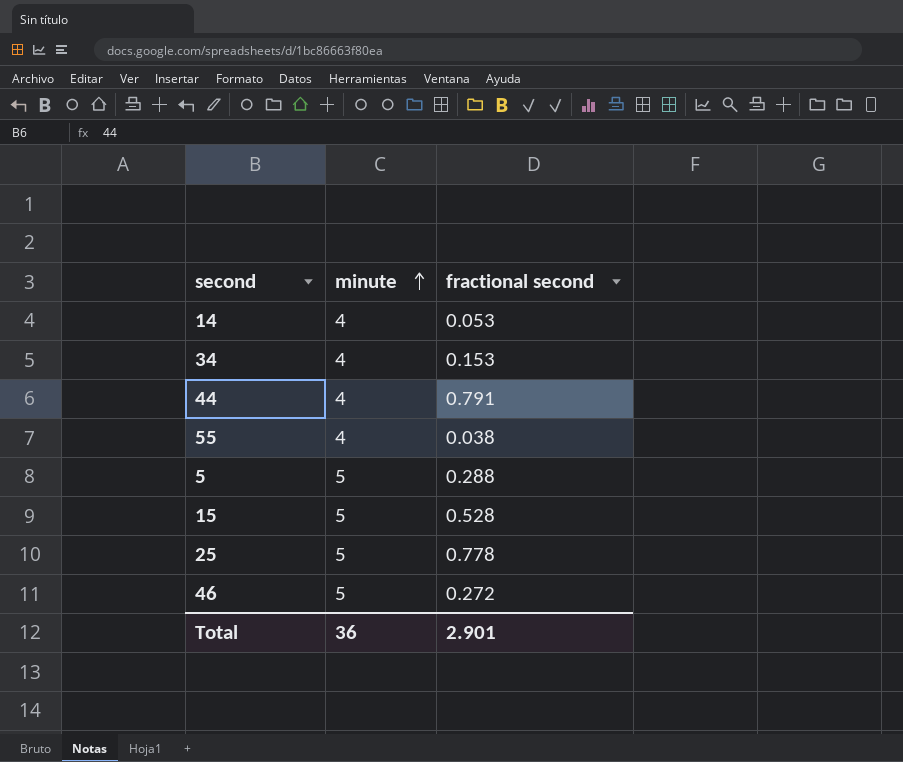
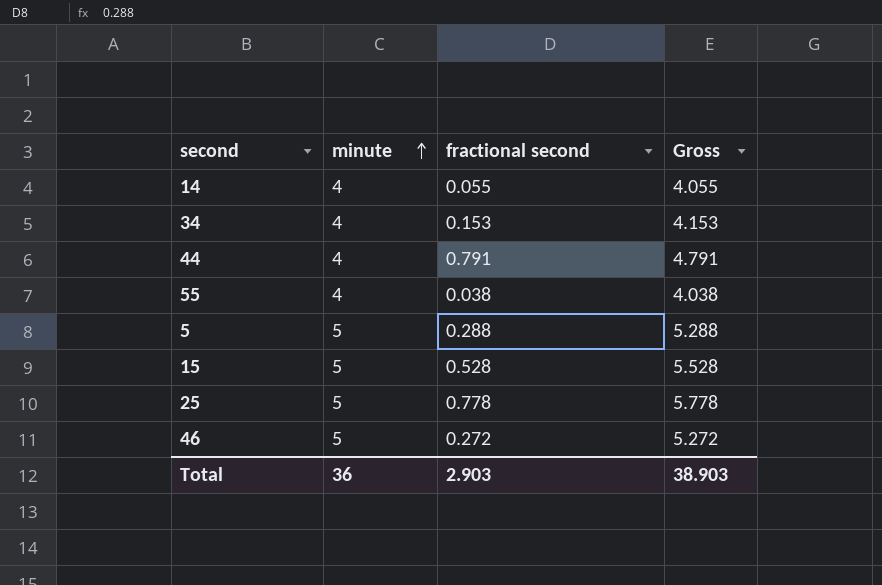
column Gross | formula: none -> [minute] + [fractional second]
14 | fractional second: 0.053 -> 0.055
Total | fractional second: 2.901 -> 2.903

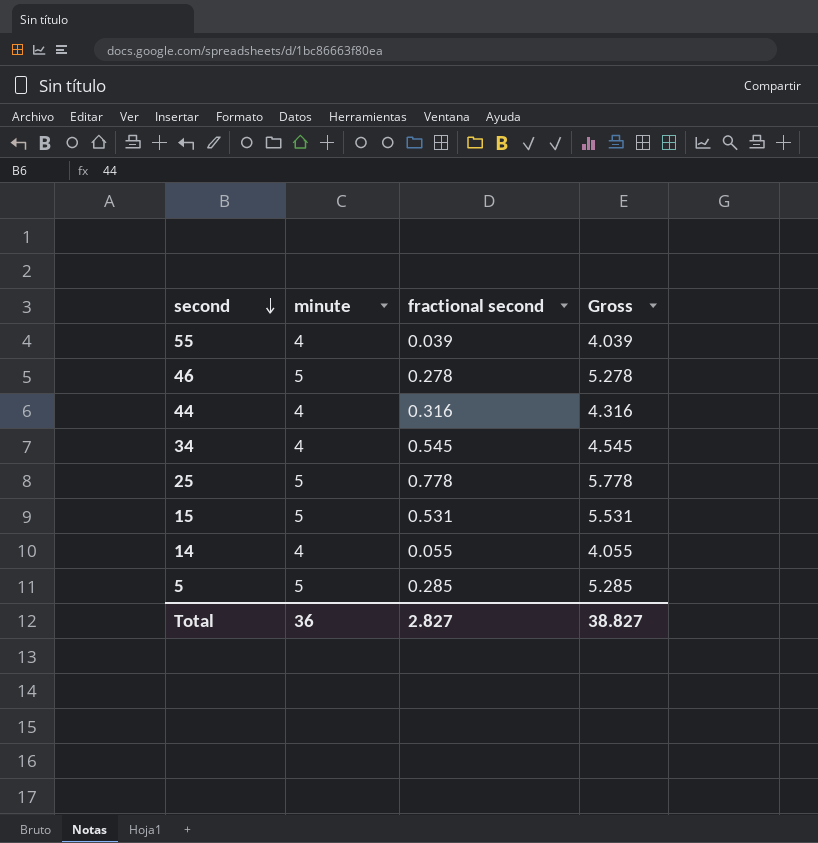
row order: minute ascending -> second descending
55 | fractional second: 0.038 -> 0.039
55 | Gross: 4.038 -> 4.039
46 | fractional second: 0.272 -> 0.278
46 | Gross: 5.272 -> 5.278
44 | fractional second: 0.791 -> 0.316
44 | Gross: 4.791 -> 4.316
34 | fractional second: 0.153 -> 0.545
34 | Gross: 4.153 -> 4.545
15 | fractional second: 0.528 -> 0.531
15 | Gross: 5.528 -> 5.531
5 | fractional second: 0.288 -> 0.285
5 | Gross: 5.288 -> 5.285
Total | fractional second: 2.903 -> 2.827
Total | Gross: 38.903 -> 38.827

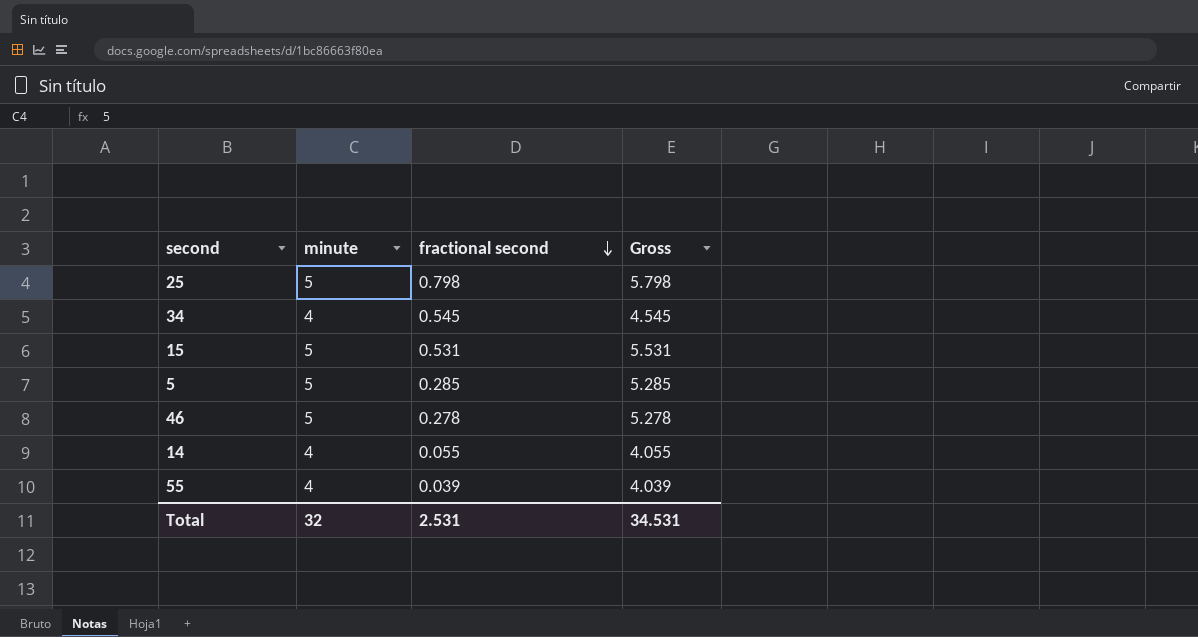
row order: second descending -> fractional second descending
row 44: 4 | 0.316 | 4.316 -> none
25 | fractional second: 0.778 -> 0.798
25 | Gross: 5.778 -> 5.798
Total | minute: 36 -> 32
Total | fractional second: 2.827 -> 2.531
Total | Gross: 38.827 -> 34.531

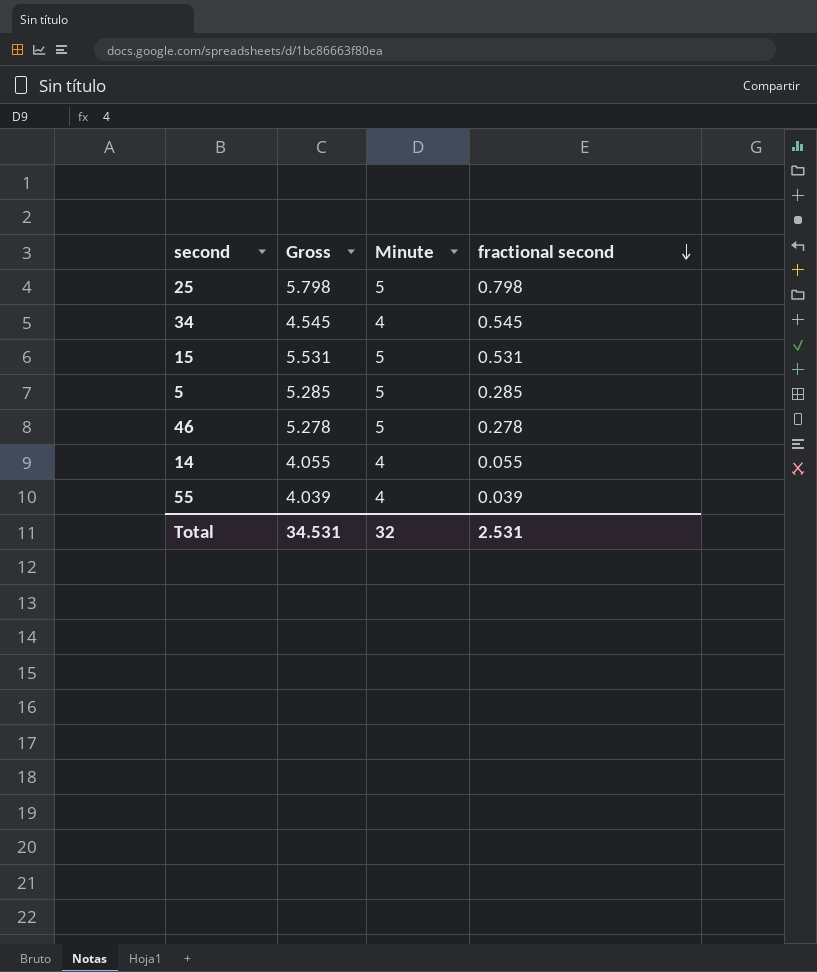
column Gross | position: 4 -> 2
column name: minute -> Minute

